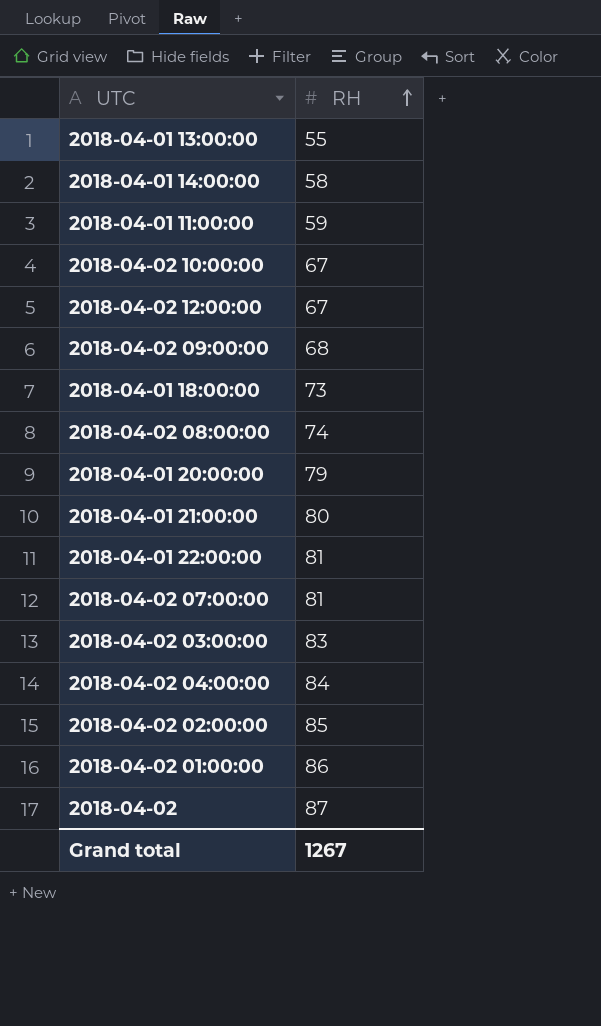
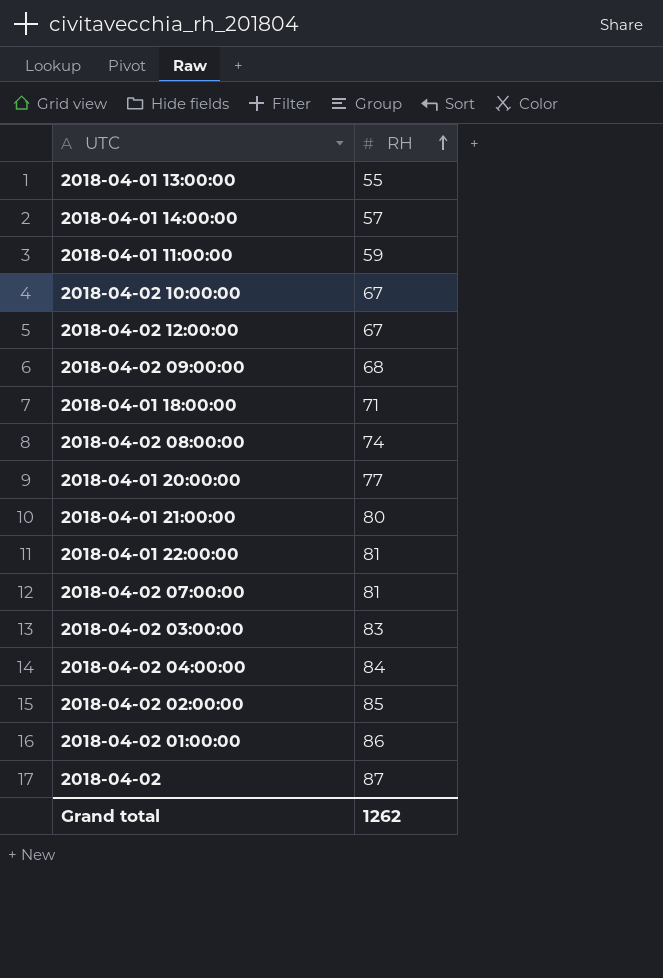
2018-04-01 14:00:00 | RH: 58 -> 57
2018-04-01 18:00:00 | RH: 73 -> 71
2018-04-01 20:00:00 | RH: 79 -> 77
Grand total | RH: 1267 -> 1262

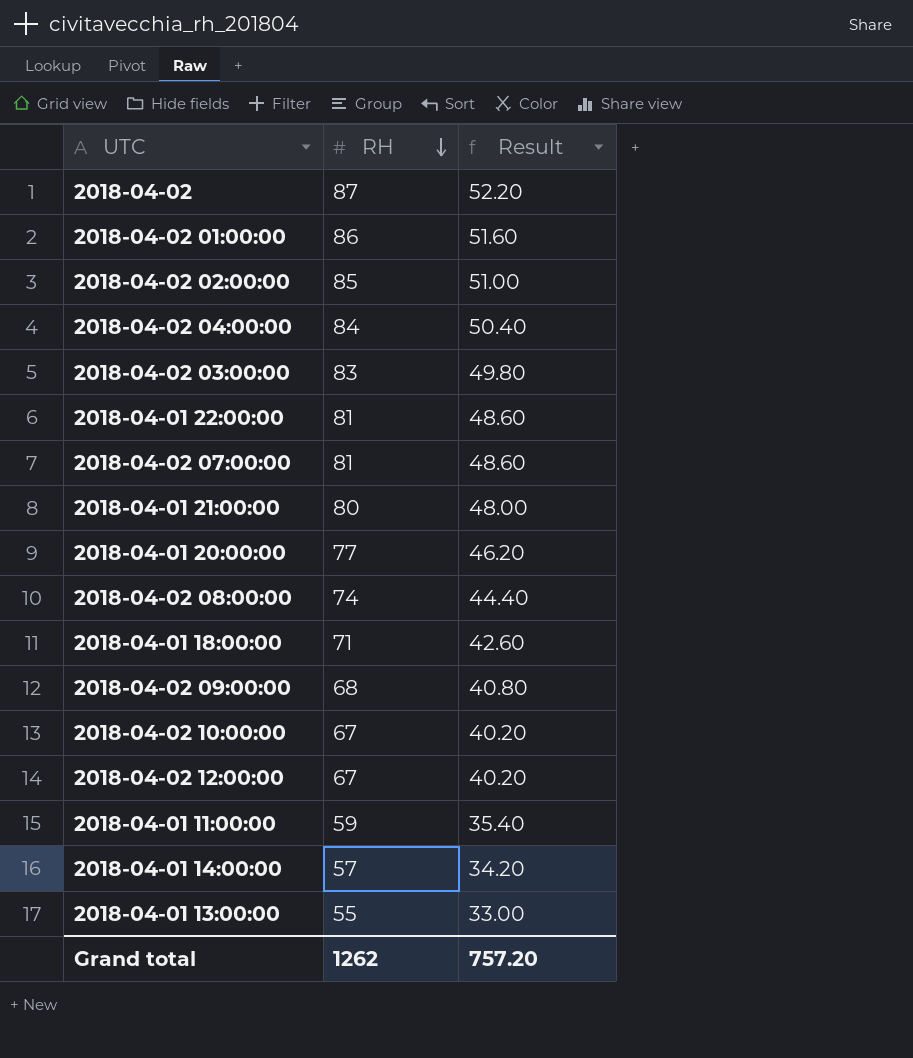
row order: RH ascending -> RH descending
column Result | formula: none -> [RH] * 0.6

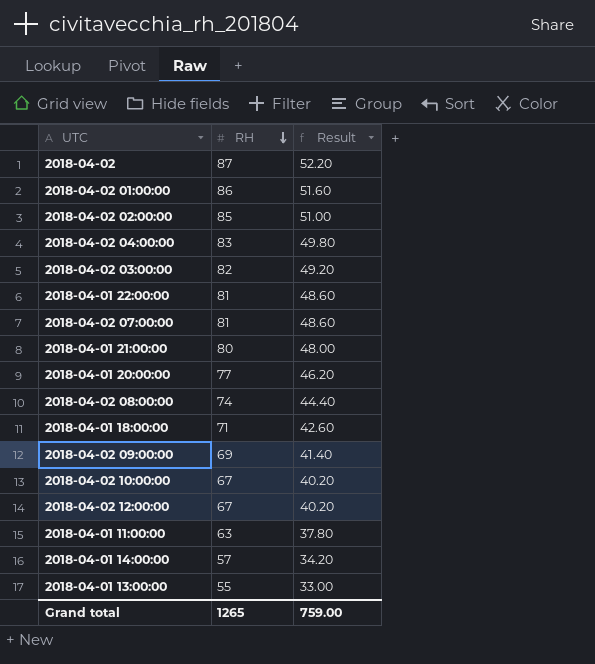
2018-04-02 04:00:00 | RH: 84 -> 83
2018-04-02 04:00:00 | Result: 50.40 -> 49.80
2018-04-02 03:00:00 | RH: 83 -> 82
2018-04-02 03:00:00 | Result: 49.80 -> 49.20
2018-04-02 09:00:00 | RH: 68 -> 69
2018-04-02 09:00:00 | Result: 40.80 -> 41.40
2018-04-01 11:00:00 | RH: 59 -> 63
2018-04-01 11:00:00 | Result: 35.40 -> 37.80
Grand total | RH: 1262 -> 1265
Grand total | Result: 757.20 -> 759.00

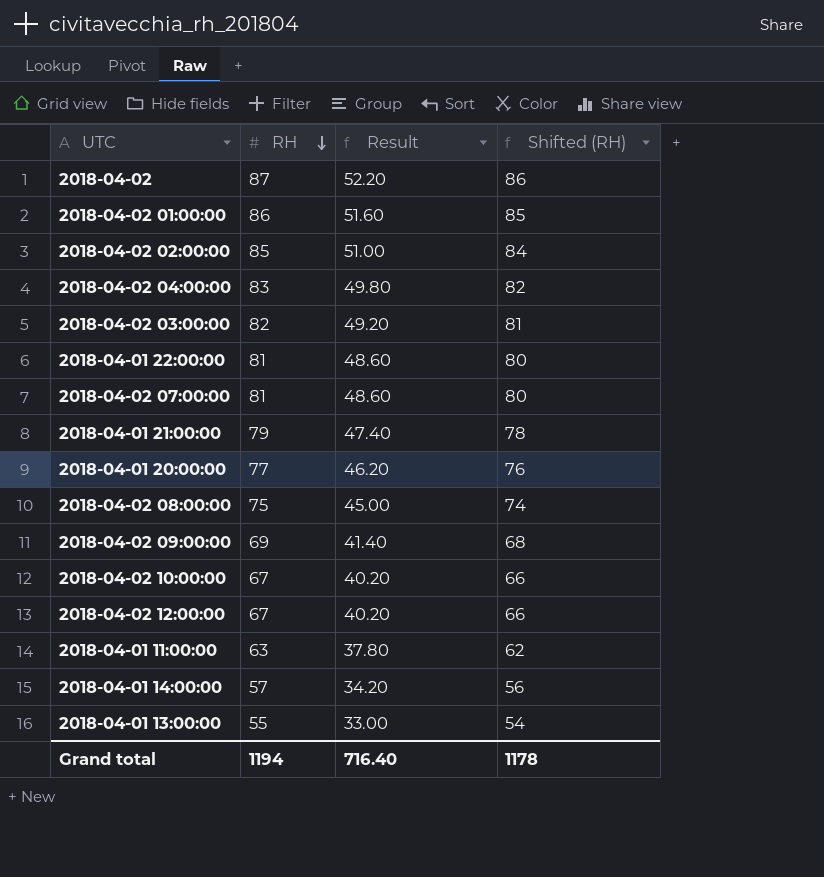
column Shifted (RH) | formula: none -> [RH] - 1
row 2018-04-01 18:00:00: 71 | 42.60 -> none
2018-04-01 21:00:00 | RH: 80 -> 79
2018-04-01 21:00:00 | Result: 48.00 -> 47.40
2018-04-02 08:00:00 | RH: 74 -> 75
2018-04-02 08:00:00 | Result: 44.40 -> 45.00
Grand total | RH: 1265 -> 1194
Grand total | Result: 759.00 -> 716.40

